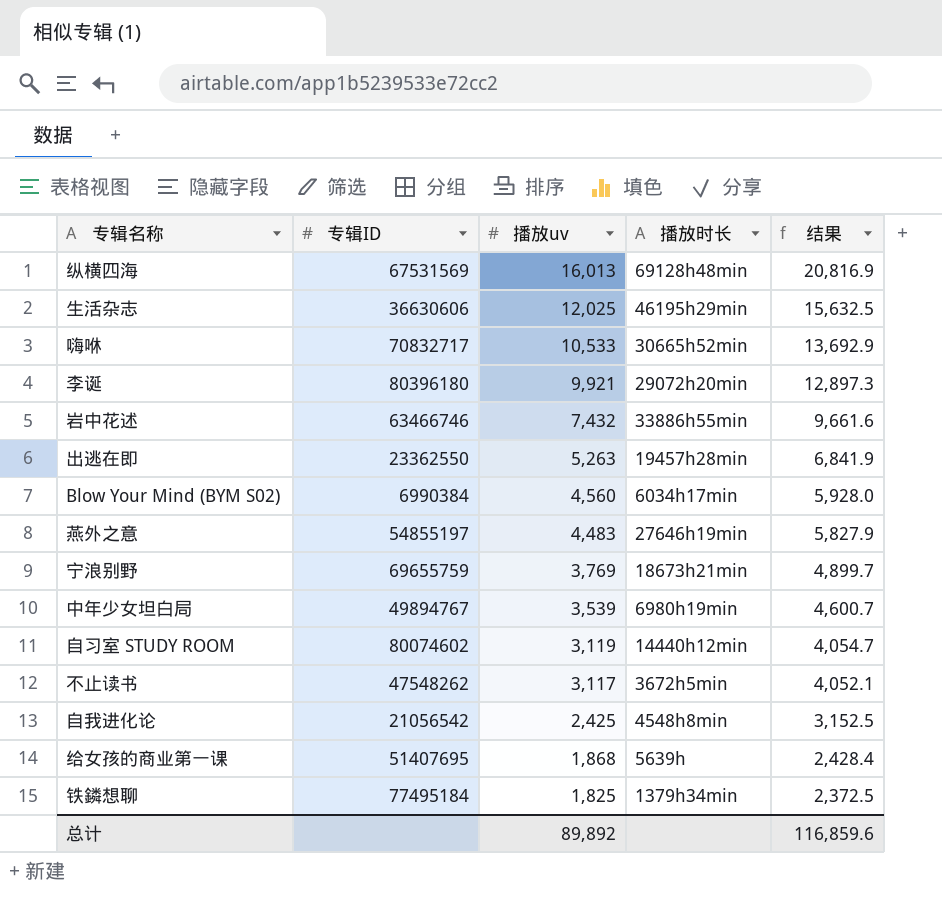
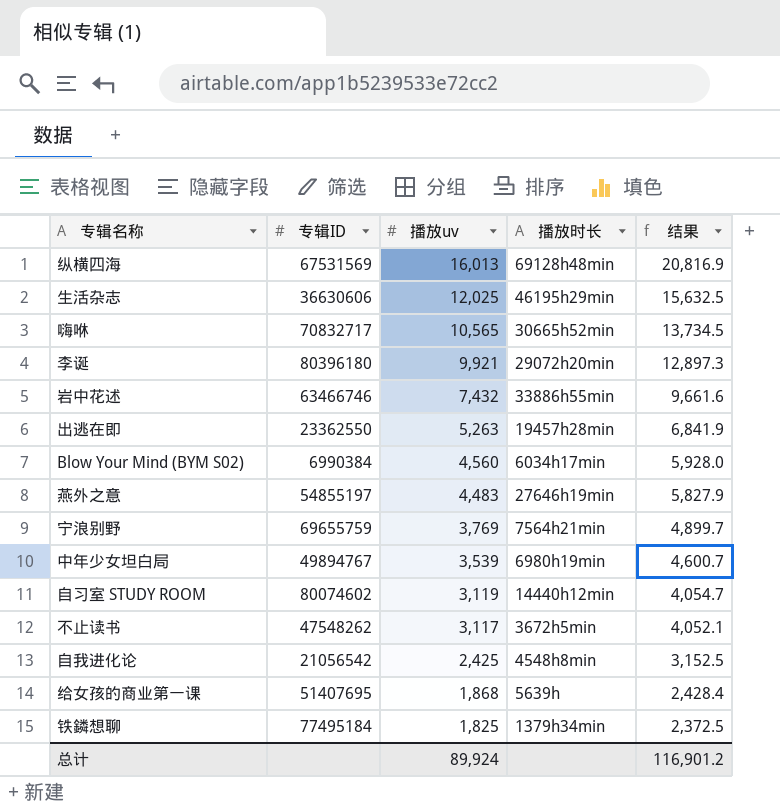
嗨咻 | 播放uv: 10,533 -> 10,565
嗨咻 | 结果: 13,692.9 -> 13,734.5
宁浪别野 | 播放时长: 18673h21min -> 7564h21min
总计 | 播放uv: 89,892 -> 89,924
总计 | 结果: 116,859.6 -> 116,901.2

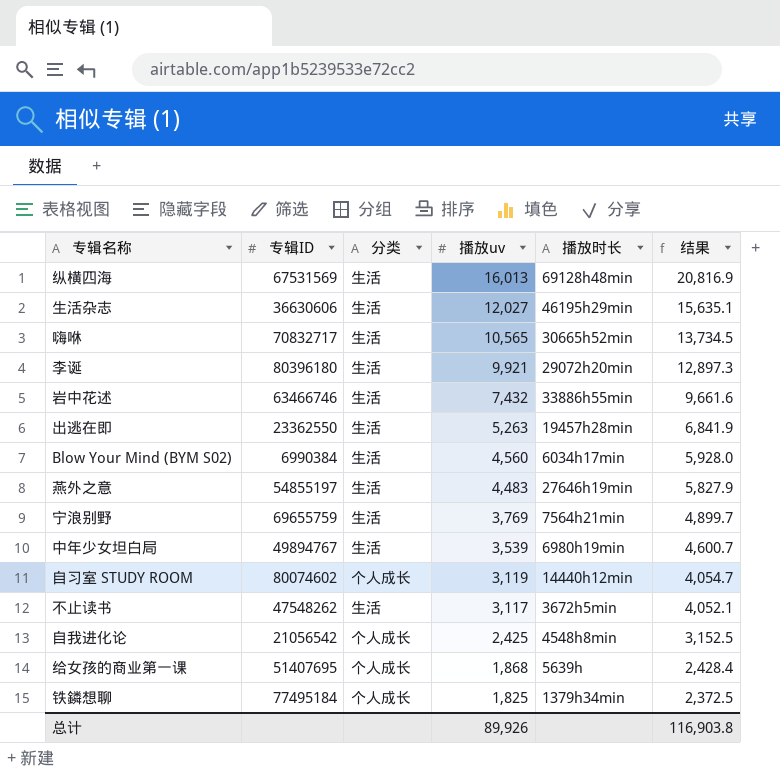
column 分类 | position: none -> 3
生活杂志 | 播放uv: 12,025 -> 12,027
生活杂志 | 结果: 15,632.5 -> 15,635.1
总计 | 播放uv: 89,924 -> 89,926
总计 | 结果: 116,901.2 -> 116,903.8

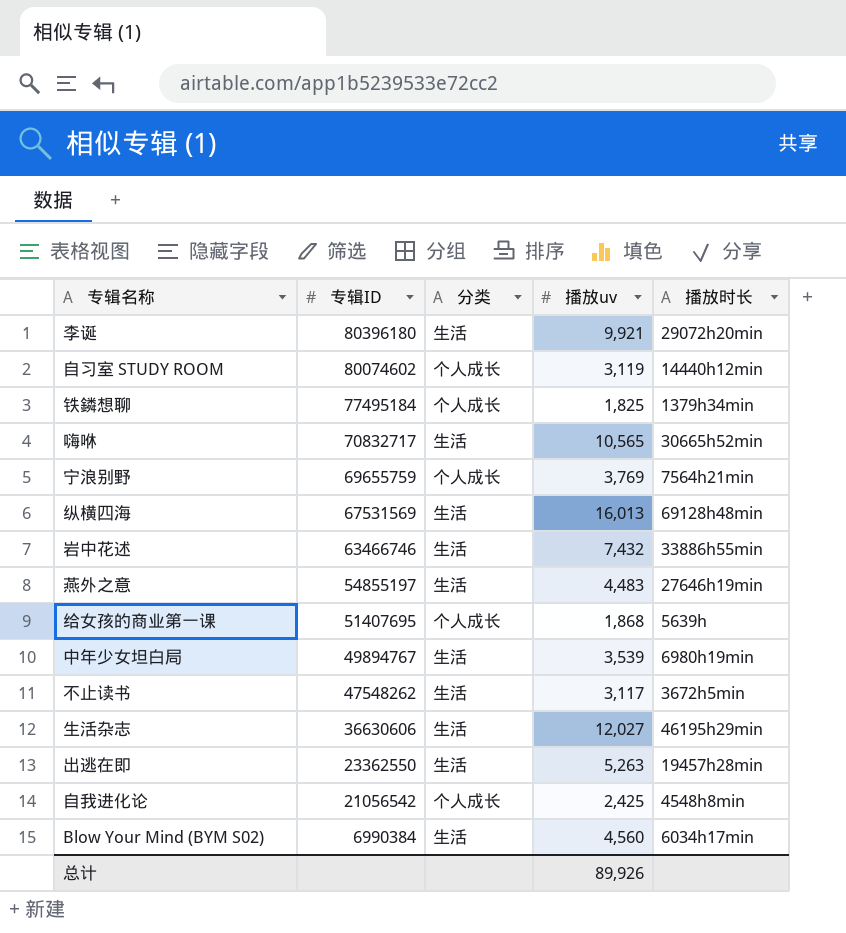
row order: 播放uv descending -> 专辑ID descending
column 结果 | formula: [播放uv] * 1.3 -> none
宁浪别野 | 分类: 生活 -> 个人成长

